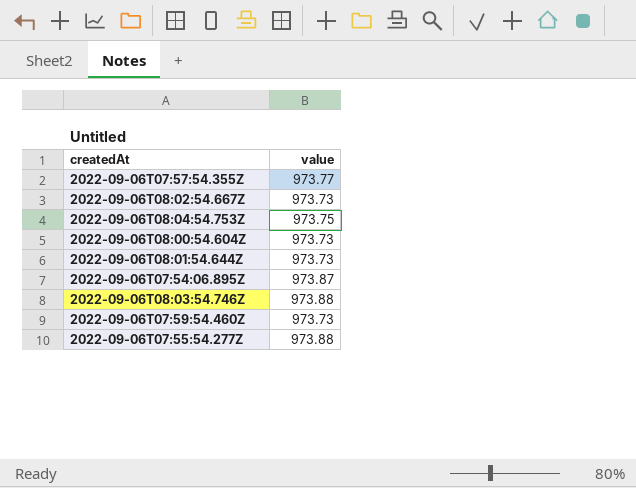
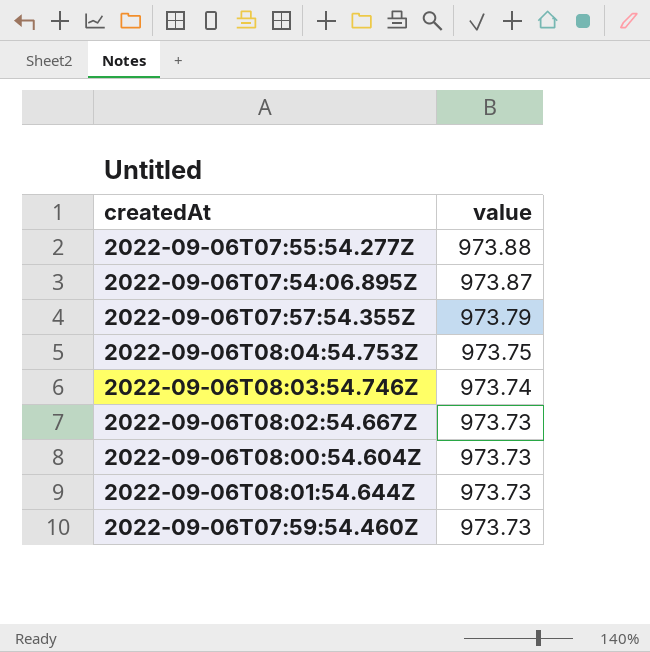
row order: none -> value descending
2022-09-06T07:57:54.355Z | value: 973.77 -> 973.79
2022-09-06T08:03:54.746Z | value: 973.88 -> 973.74

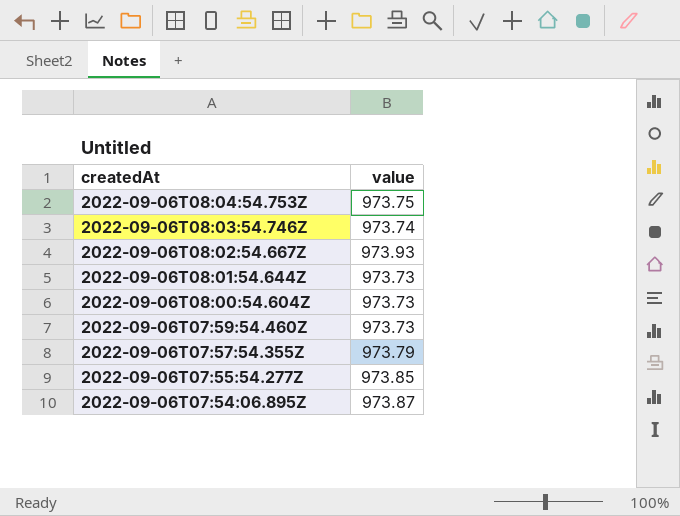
row order: value descending -> createdAt descending
2022-09-06T08:02:54.667Z | value: 973.73 -> 973.93
2022-09-06T07:55:54.277Z | value: 973.88 -> 973.85

